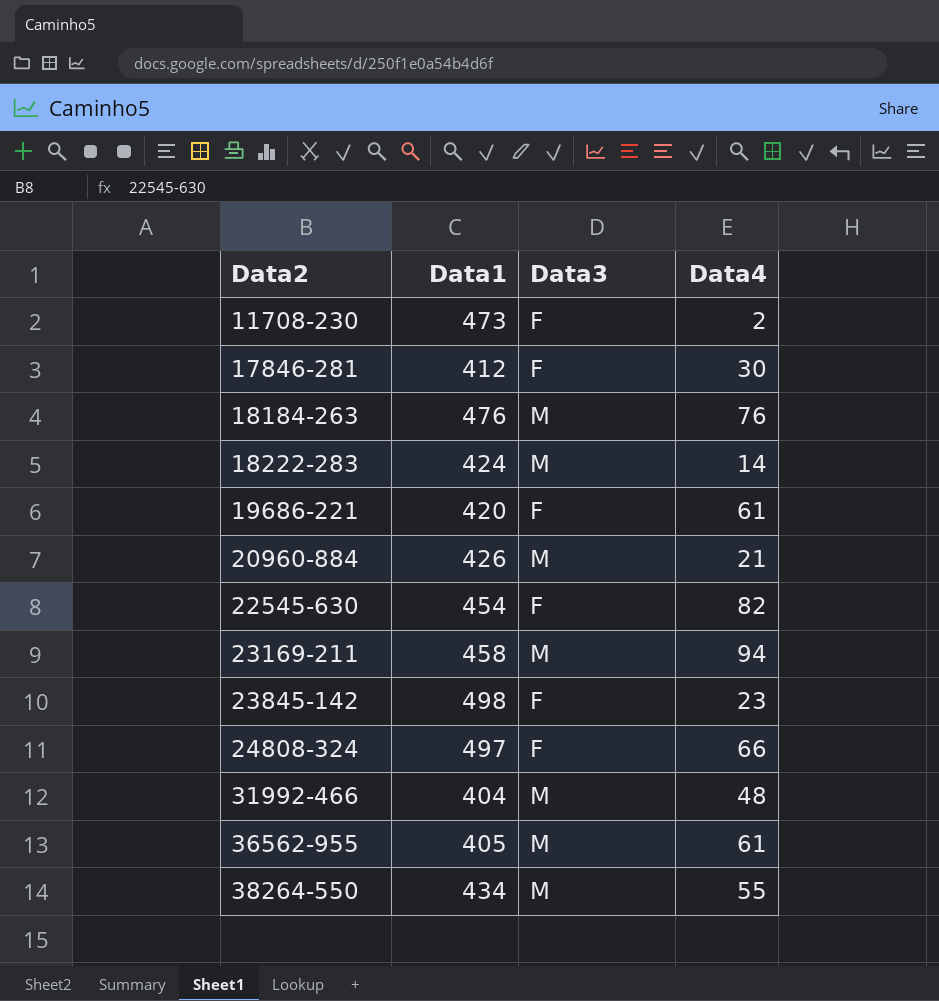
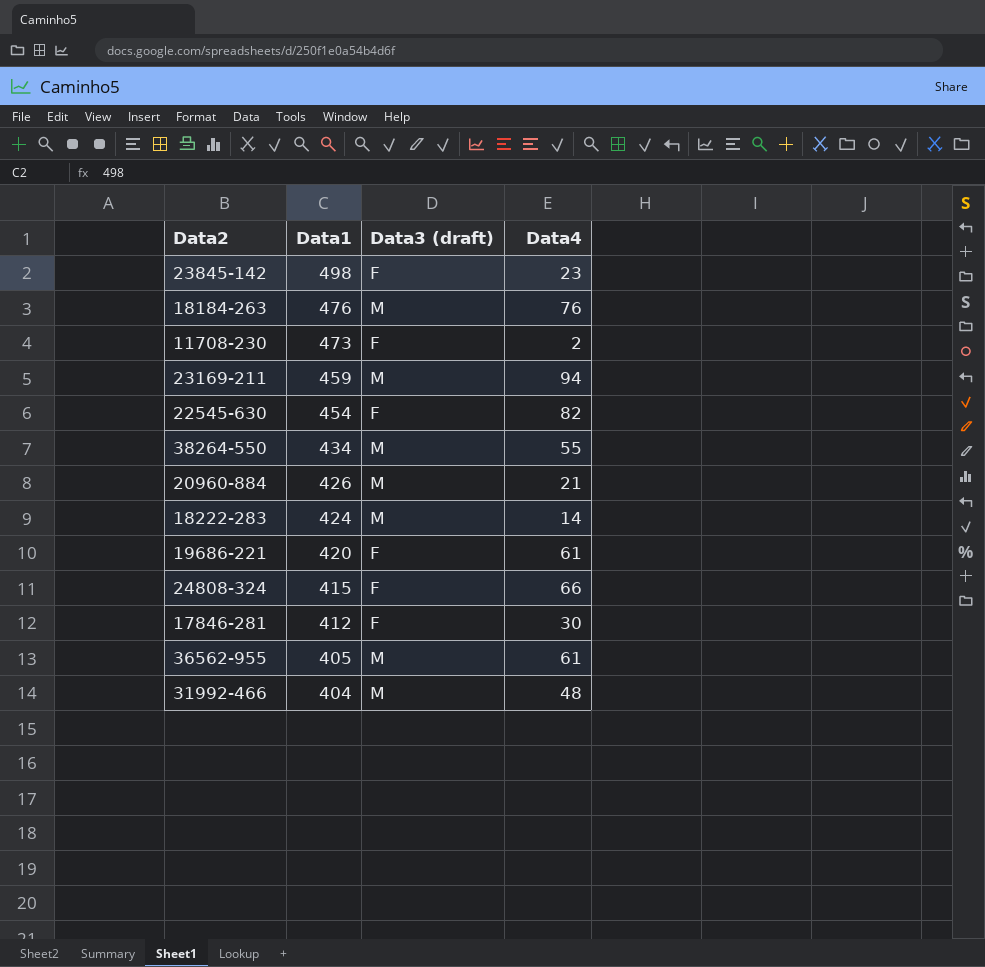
row order: Data2 ascending -> Data1 descending
column name: Data3 -> Data3 (draft)
23169-211 | Data1: 458 -> 459
24808-324 | Data1: 497 -> 415

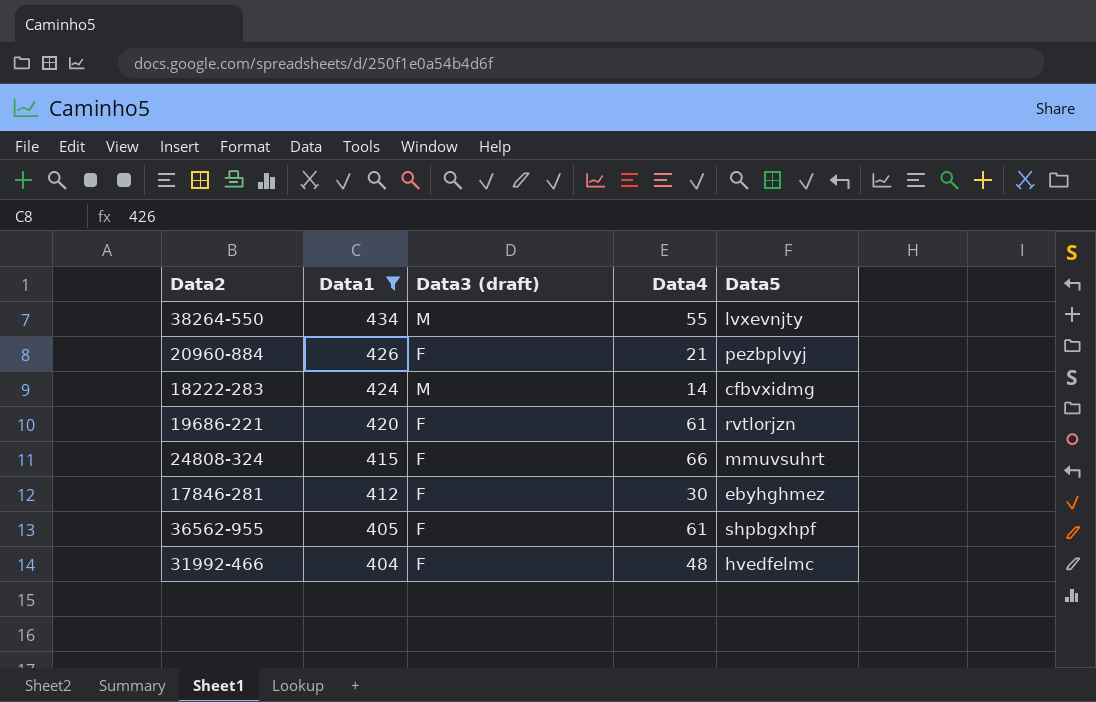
filter: none -> Data1 <= 434
column Data5 | position: none -> 5
20960-884 | Data3 (draft): M -> F
36562-955 | Data3 (draft): M -> F
31992-466 | Data3 (draft): M -> F

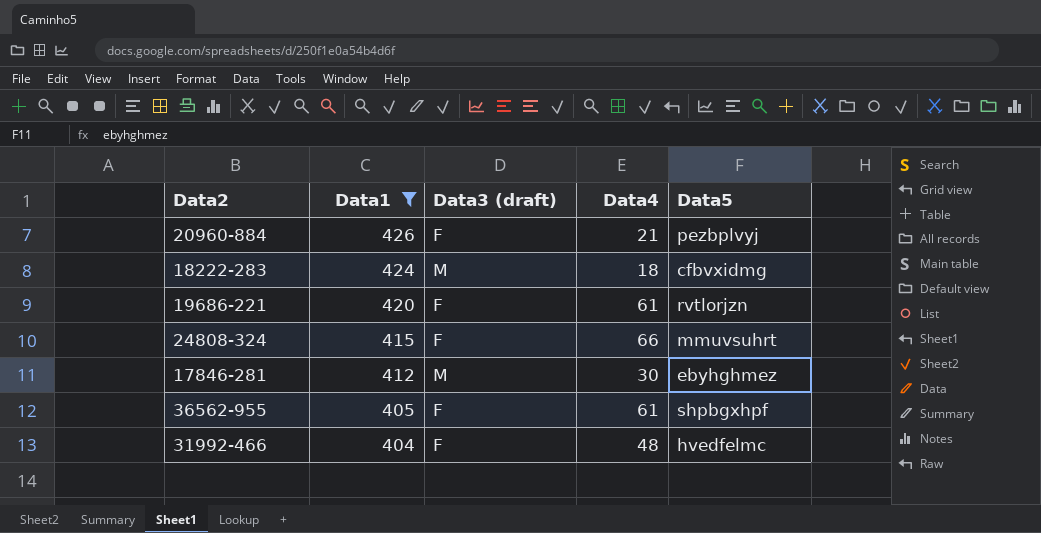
row 38264-550: 434 | M | 55 | lvxevnjty -> none
18222-283 | Data4: 14 -> 18
17846-281 | Data3 (draft): F -> M

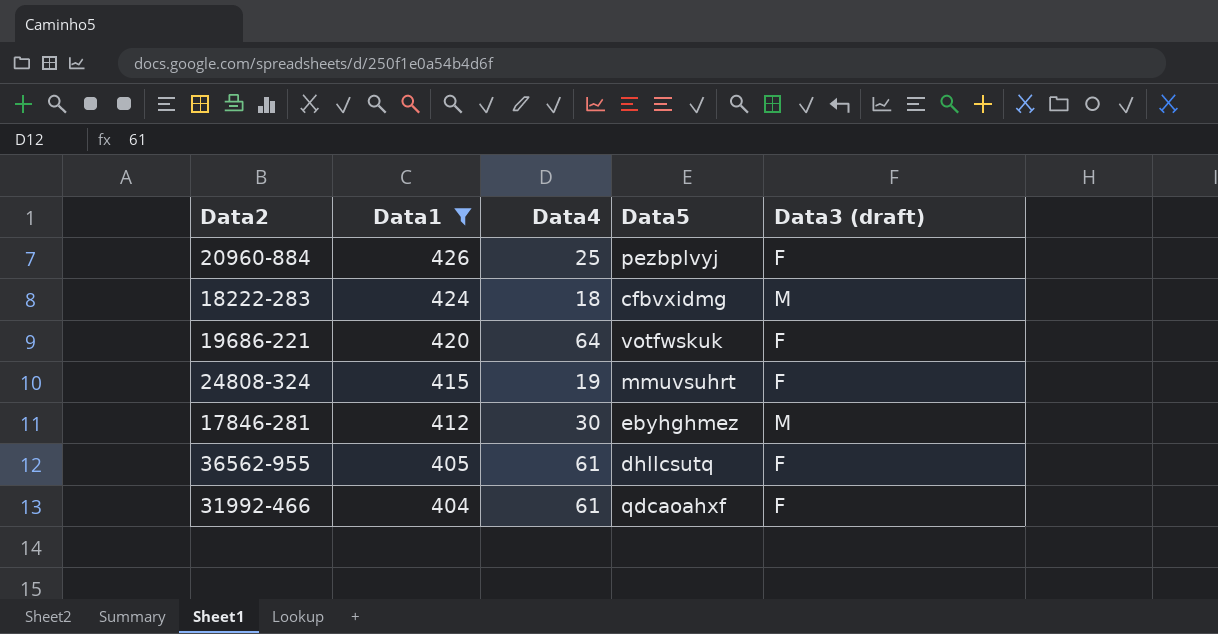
column Data3 (draft) | position: 3 -> 5
20960-884 | Data4: 21 -> 25
19686-221 | Data4: 61 -> 64
19686-221 | Data5: rvtlorjzn -> votfwskuk
24808-324 | Data4: 66 -> 19
36562-955 | Data5: shpbgxhpf -> dhllcsutq
31992-466 | Data4: 48 -> 61
31992-466 | Data5: hvedfelmc -> qdcaoahxf

